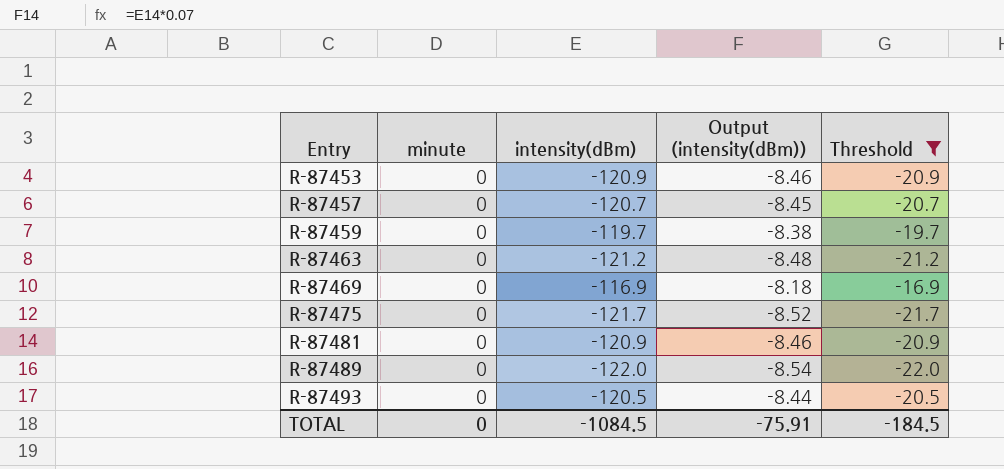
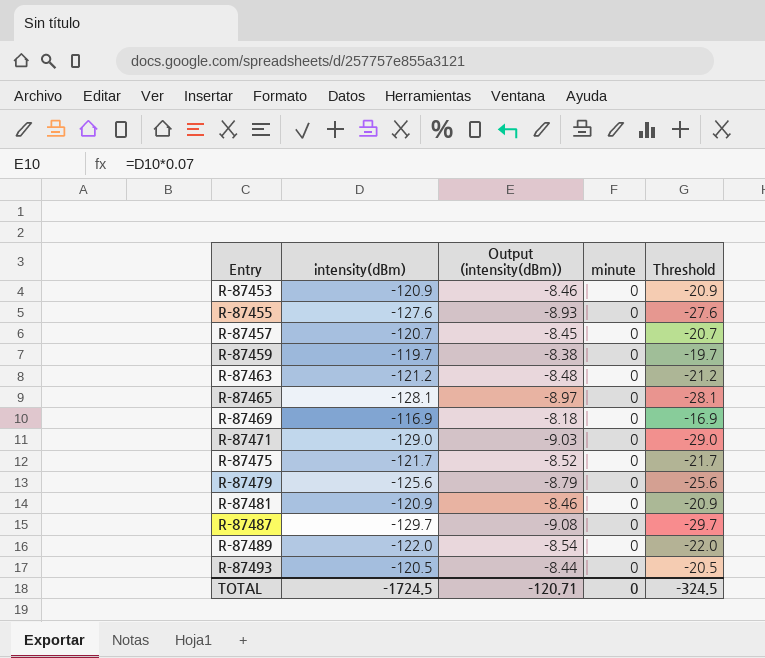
filter: Threshold >= -22.0 -> none
column minute | position: 2 -> 4
TOTAL | intensity(dBm): -1084.5 -> -1724.5
TOTAL | Output (intensity(dBm)): -75.91 -> -120.71
TOTAL | Threshold: -184.5 -> -324.5

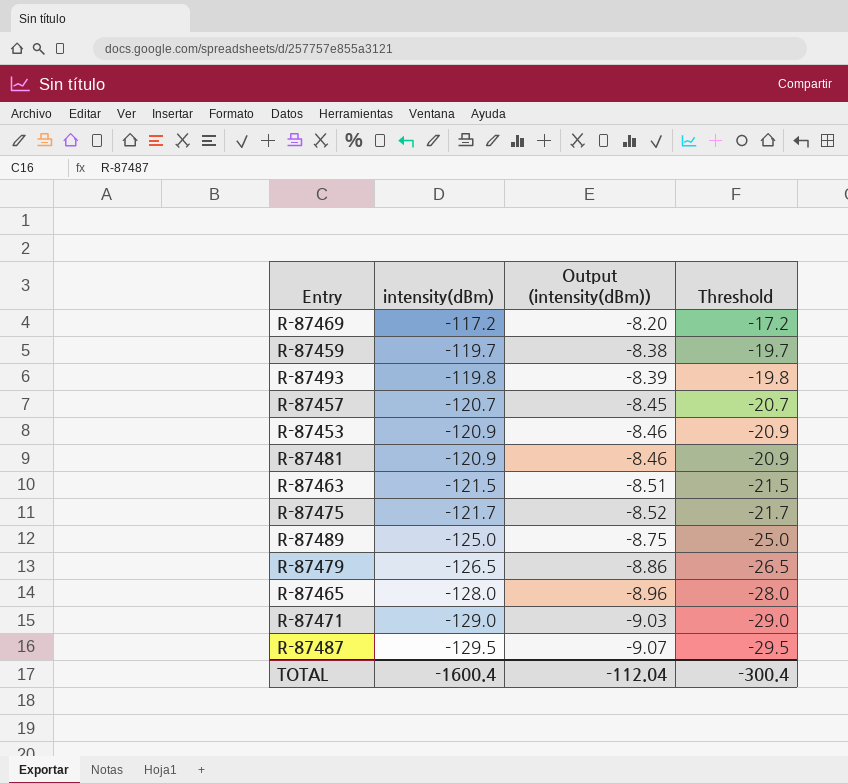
row order: Entry ascending -> intensity(dBm) descending
column minute | position: 4 -> none
row R-87455: -127.6 | -8.93 | 0 | -27.6 -> none
R-87469 | intensity(dBm): -116.9 -> -117.2
R-87469 | Output (intensity(dBm)): -8.18 -> -8.20
R-87469 | Threshold: -16.9 -> -17.2
R-87493 | intensity(dBm): -120.5 -> -119.8
R-87493 | Output (intensity(dBm)): -8.44 -> -8.39
R-87493 | Threshold: -20.5 -> -19.8
R-87463 | intensity(dBm): -121.2 -> -121.5
R-87463 | Output (intensity(dBm)): -8.48 -> -8.51
R-87463 | Threshold: -21.2 -> -21.5
R-87489 | intensity(dBm): -122.0 -> -125.0
R-87489 | Output (intensity(dBm)): -8.54 -> -8.75
R-87489 | Threshold: -22.0 -> -25.0
R-87479 | intensity(dBm): -125.6 -> -126.5
R-87479 | Output (intensity(dBm)): -8.79 -> -8.86
R-87479 | Threshold: -25.6 -> -26.5
R-87465 | intensity(dBm): -128.1 -> -128.0
R-87465 | Output (intensity(dBm)): -8.97 -> -8.96
R-87465 | Threshold: -28.1 -> -28.0
R-87487 | intensity(dBm): -129.7 -> -129.5
R-87487 | Output (intensity(dBm)): -9.08 -> -9.07
R-87487 | Threshold: -29.7 -> -29.5
TOTAL | intensity(dBm): -1724.5 -> -1600.4
TOTAL | Output (intensity(dBm)): -120.71 -> -112.04
TOTAL | Threshold: -324.5 -> -300.4

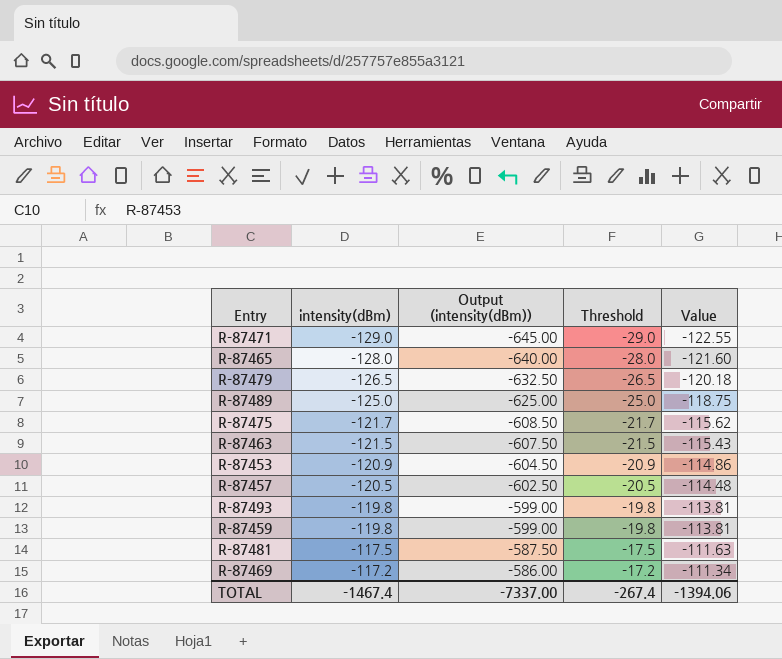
row order: intensity(dBm) descending -> intensity(dBm) ascending
column Output (intensity(dBm)) | formula: [intensity(dBm)] * 0.07 -> [intensity(dBm)] * 5
column Value | formula: none -> [intensity(dBm)] * 0.95
row R-87487: -129.5 | -9.07 | -29.5 -> none
R-87457 | intensity(dBm): -120.7 -> -120.5
R-87457 | Threshold: -20.7 -> -20.5
R-87459 | intensity(dBm): -119.7 -> -119.8
R-87459 | Threshold: -19.7 -> -19.8
R-87481 | intensity(dBm): -120.9 -> -117.5
R-87481 | Threshold: -20.9 -> -17.5
TOTAL | intensity(dBm): -1600.4 -> -1467.4
TOTAL | Output (intensity(dBm)): -112.04 -> -7337.00
TOTAL | Threshold: -300.4 -> -267.4

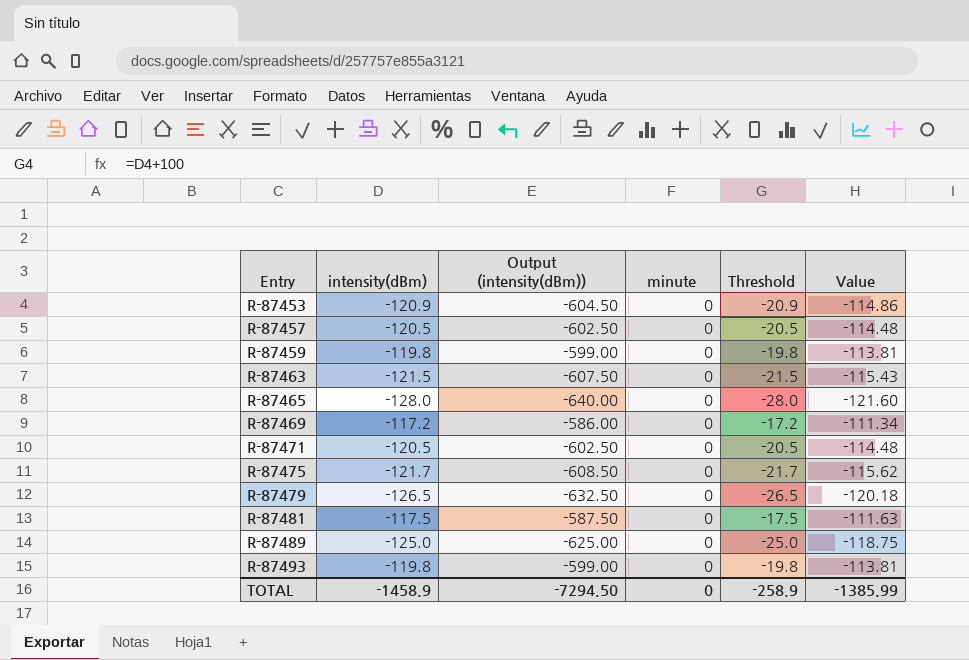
row order: intensity(dBm) ascending -> Entry ascending
column minute | position: none -> 4
R-87471 | intensity(dBm): -129.0 -> -120.5
R-87471 | Output (intensity(dBm)): -645.00 -> -602.50
R-87471 | Threshold: -29.0 -> -20.5
R-87471 | Value: -122.55 -> -114.48
TOTAL | intensity(dBm): -1467.4 -> -1458.9
TOTAL | Output (intensity(dBm)): -7337.00 -> -7294.50
TOTAL | Threshold: -267.4 -> -258.9
TOTAL | Value: -1394.06 -> -1385.99

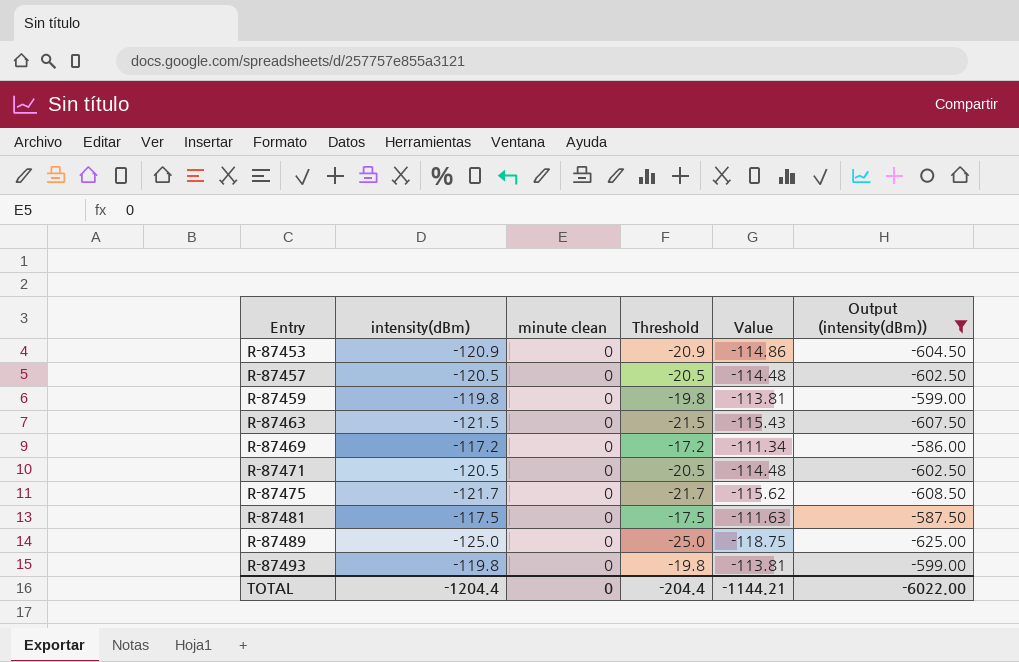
filter: none -> Output (intensity(dBm)) >= -625.00
column name: minute -> minute clean
column Output (intensity(dBm)) | position: 3 -> 6
TOTAL | intensity(dBm): -1458.9 -> -1204.4
TOTAL | Threshold: -258.9 -> -204.4
TOTAL | Value: -1385.99 -> -1144.21
TOTAL | Output (intensity(dBm)): -7294.50 -> -6022.00

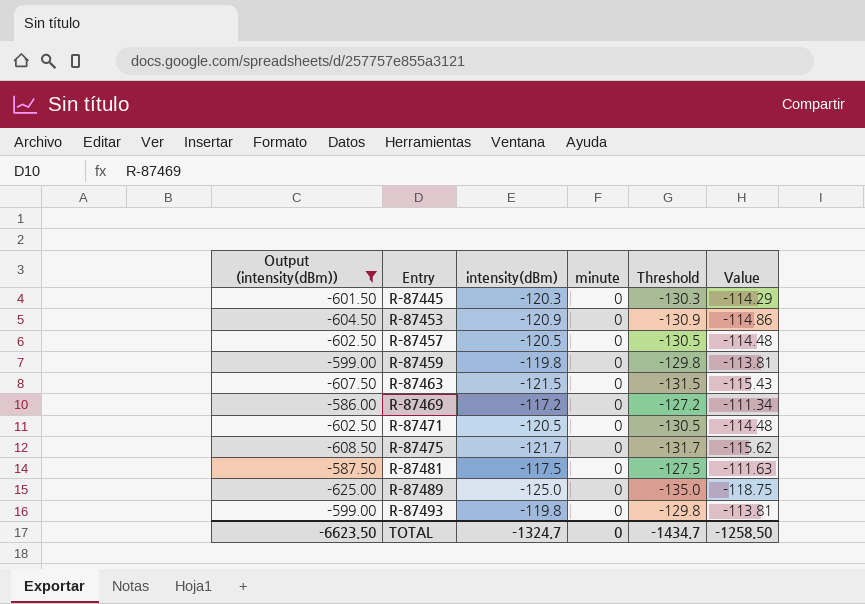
column Output (intensity(dBm)) | position: 6 -> 1
column name: minute clean -> minute
column Threshold | formula: [intensity(dBm)] + 100 -> [intensity(dBm)] - 10
row R-87445: none -> -601.50 | -120.3 | 0 | -130.3 | -114.29
TOTAL | Output (intensity(dBm)): -6022.00 -> -6623.50
TOTAL | intensity(dBm): -1204.4 -> -1324.7
TOTAL | Threshold: -204.4 -> -1434.7
TOTAL | Value: -1144.21 -> -1258.50

